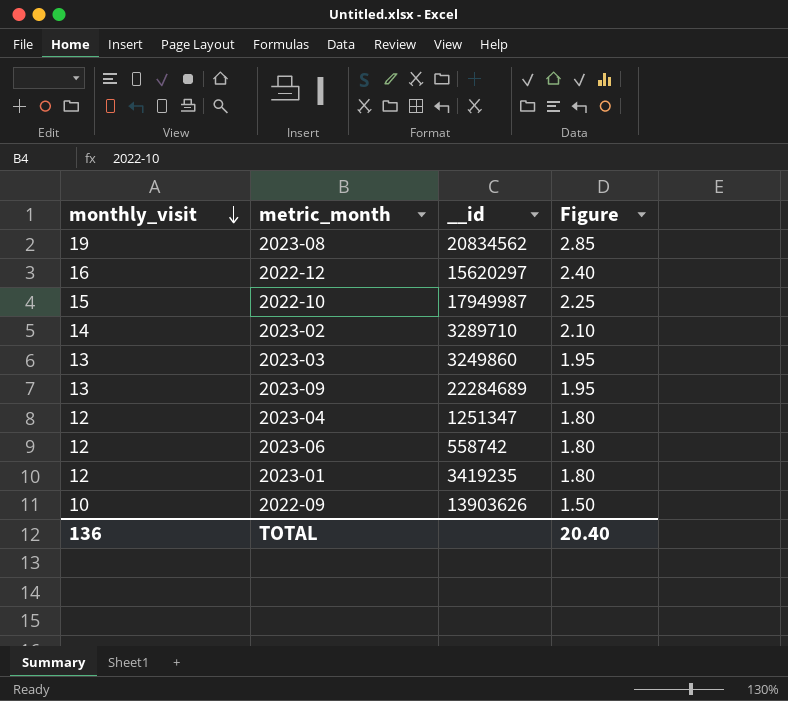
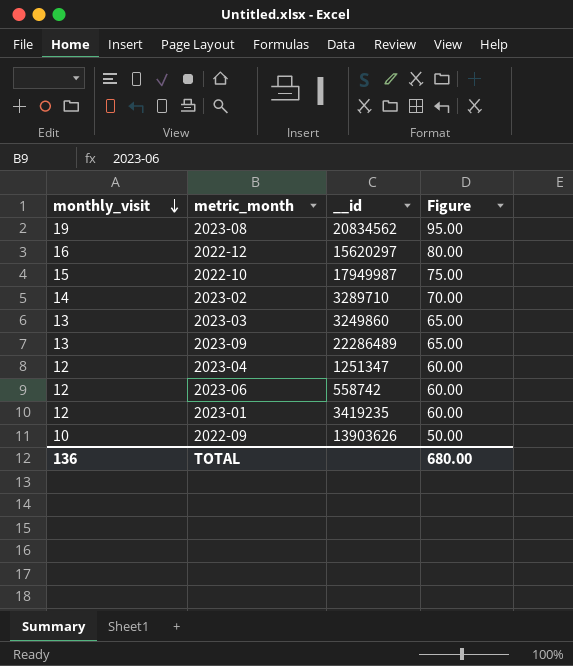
column Figure | formula: [monthly_visit] * 0.15 -> [monthly_visit] * 5
2023-09 | __id: 22284689 -> 22286489
TOTAL | Figure: 20.40 -> 680.00

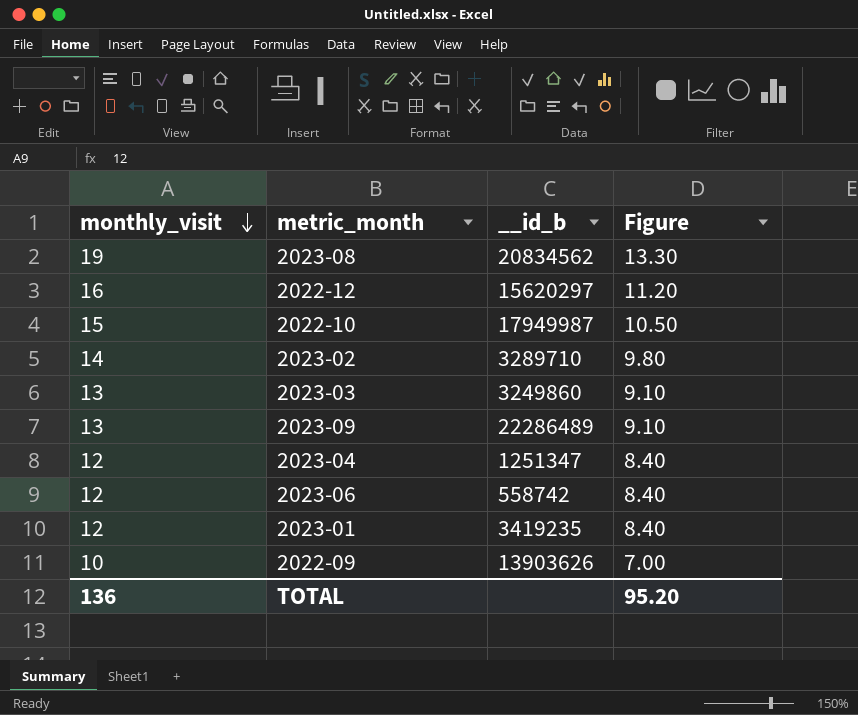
column name: __id -> __id_b
column Figure | formula: [monthly_visit] * 5 -> [monthly_visit] * 0.7
TOTAL | Figure: 680.00 -> 95.20

